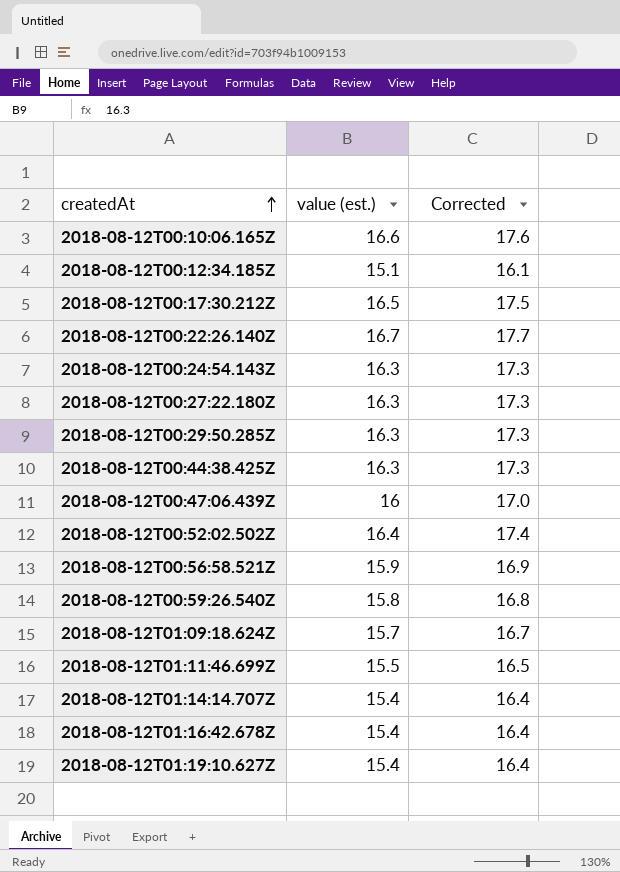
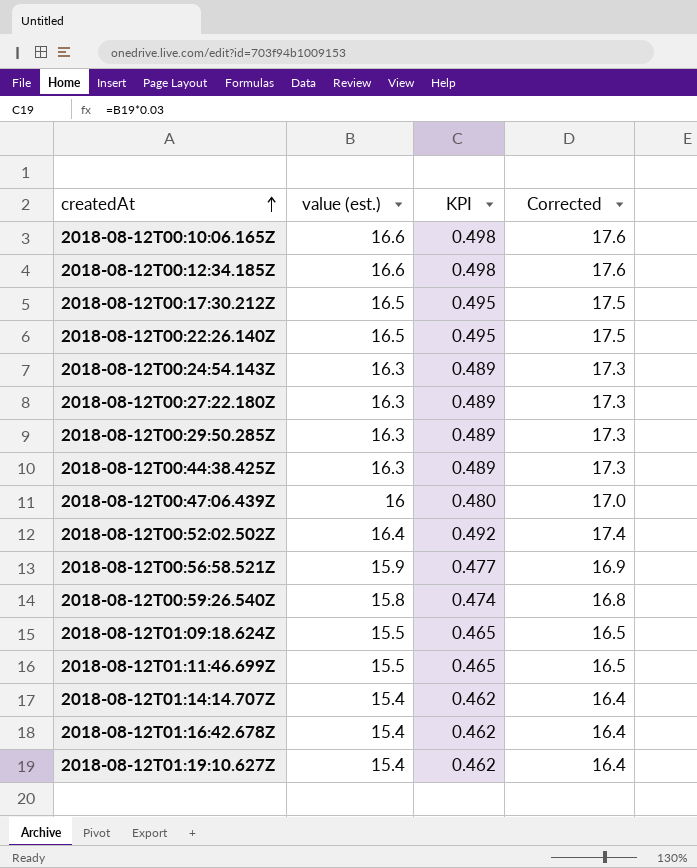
column KPI | formula: none -> [value (est.)] * 0.03
2018-08-12T00:12:34.185Z | value (est.): 15.1 -> 16.6
2018-08-12T00:12:34.185Z | Corrected: 16.1 -> 17.6
2018-08-12T00:22:26.140Z | value (est.): 16.7 -> 16.5
2018-08-12T00:22:26.140Z | Corrected: 17.7 -> 17.5
2018-08-12T01:09:18.624Z | value (est.): 15.7 -> 15.5
2018-08-12T01:09:18.624Z | Corrected: 16.7 -> 16.5

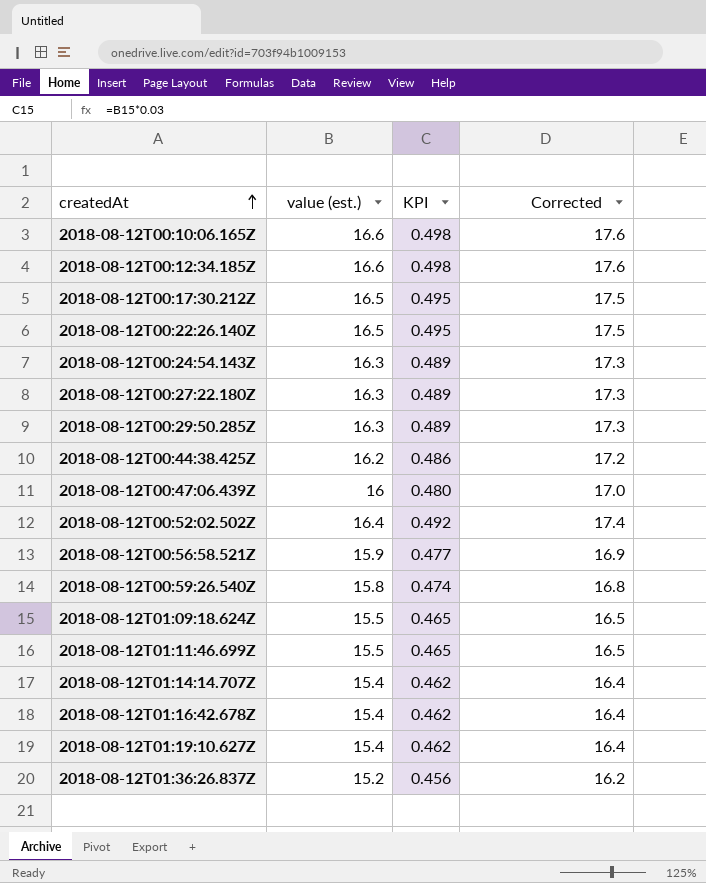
2018-08-12T00:44:38.425Z | value (est.): 16.3 -> 16.2
2018-08-12T00:44:38.425Z | KPI: 0.489 -> 0.486
2018-08-12T00:44:38.425Z | Corrected: 17.3 -> 17.2
row 2018-08-12T01:36:26.837Z: none -> 15.2 | 0.456 | 16.2

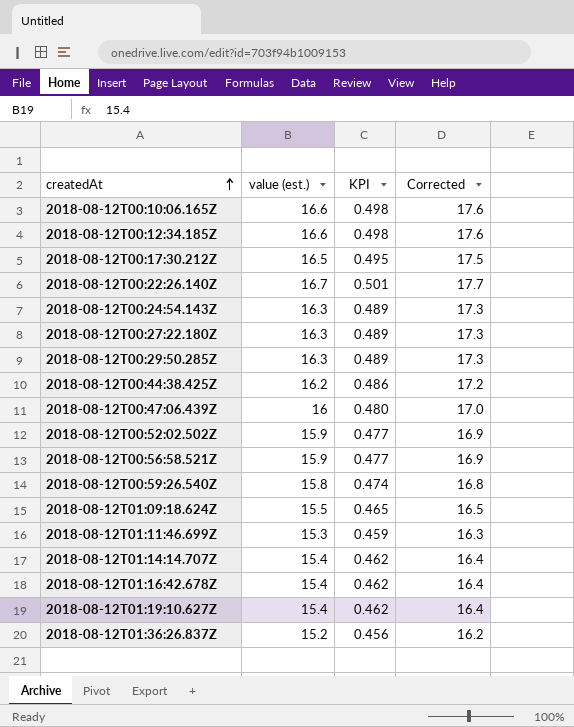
2018-08-12T00:22:26.140Z | value (est.): 16.5 -> 16.7
2018-08-12T00:22:26.140Z | KPI: 0.495 -> 0.501
2018-08-12T00:22:26.140Z | Corrected: 17.5 -> 17.7
2018-08-12T00:52:02.502Z | value (est.): 16.4 -> 15.9
2018-08-12T00:52:02.502Z | KPI: 0.492 -> 0.477
2018-08-12T00:52:02.502Z | Corrected: 17.4 -> 16.9
2018-08-12T01:11:46.699Z | value (est.): 15.5 -> 15.3
2018-08-12T01:11:46.699Z | KPI: 0.465 -> 0.459
2018-08-12T01:11:46.699Z | Corrected: 16.5 -> 16.3

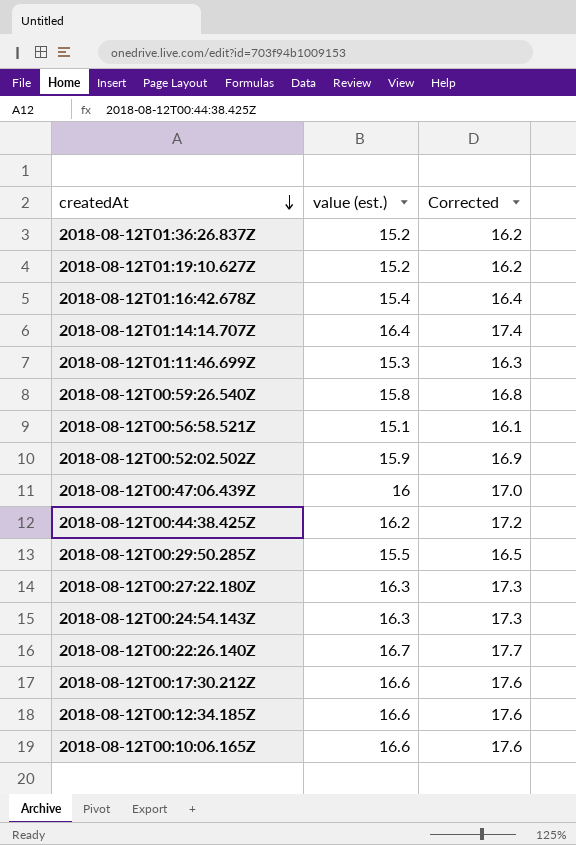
row order: createdAt ascending -> createdAt descending
column KPI | formula: [value (est.)] * 0.03 -> none
row 2018-08-12T01:09:18.624Z: 15.5 | 0.465 | 16.5 -> none
2018-08-12T01:19:10.627Z | value (est.): 15.4 -> 15.2
2018-08-12T01:19:10.627Z | Corrected: 16.4 -> 16.2
2018-08-12T01:14:14.707Z | value (est.): 15.4 -> 16.4
2018-08-12T01:14:14.707Z | Corrected: 16.4 -> 17.4
2018-08-12T00:56:58.521Z | value (est.): 15.9 -> 15.1
2018-08-12T00:56:58.521Z | Corrected: 16.9 -> 16.1
2018-08-12T00:29:50.285Z | value (est.): 16.3 -> 15.5
2018-08-12T00:29:50.285Z | Corrected: 17.3 -> 16.5
2018-08-12T00:17:30.212Z | value (est.): 16.5 -> 16.6
2018-08-12T00:17:30.212Z | Corrected: 17.5 -> 17.6

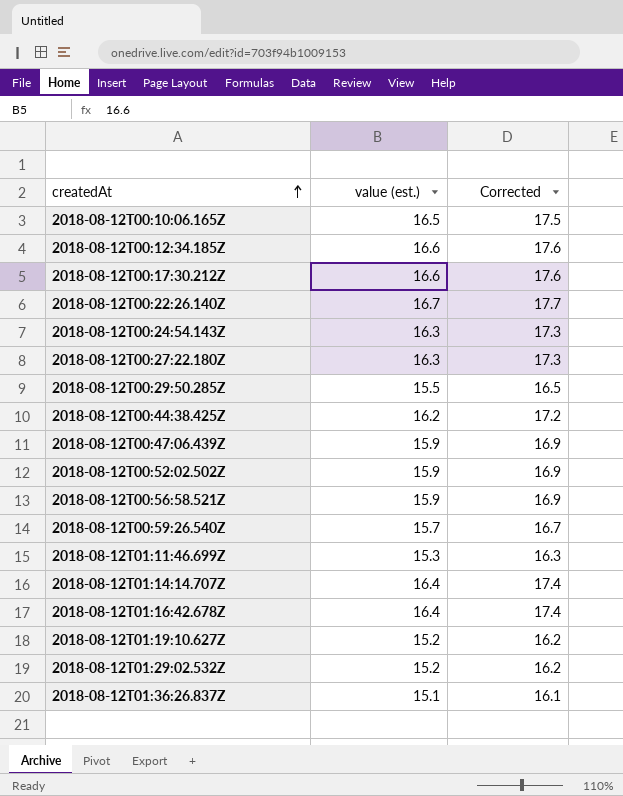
row order: createdAt descending -> createdAt ascending
2018-08-12T00:10:06.165Z | value (est.): 16.6 -> 16.5
2018-08-12T00:10:06.165Z | Corrected: 17.6 -> 17.5
2018-08-12T00:47:06.439Z | value (est.): 16 -> 15.9
2018-08-12T00:47:06.439Z | Corrected: 17.0 -> 16.9
2018-08-12T00:56:58.521Z | value (est.): 15.1 -> 15.9
2018-08-12T00:56:58.521Z | Corrected: 16.1 -> 16.9
2018-08-12T00:59:26.540Z | value (est.): 15.8 -> 15.7
2018-08-12T00:59:26.540Z | Corrected: 16.8 -> 16.7
2018-08-12T01:16:42.678Z | value (est.): 15.4 -> 16.4
2018-08-12T01:16:42.678Z | Corrected: 16.4 -> 17.4
row 2018-08-12T01:29:02.532Z: none -> 15.2 | 16.2
2018-08-12T01:36:26.837Z | value (est.): 15.2 -> 15.1
2018-08-12T01:36:26.837Z | Corrected: 16.2 -> 16.1

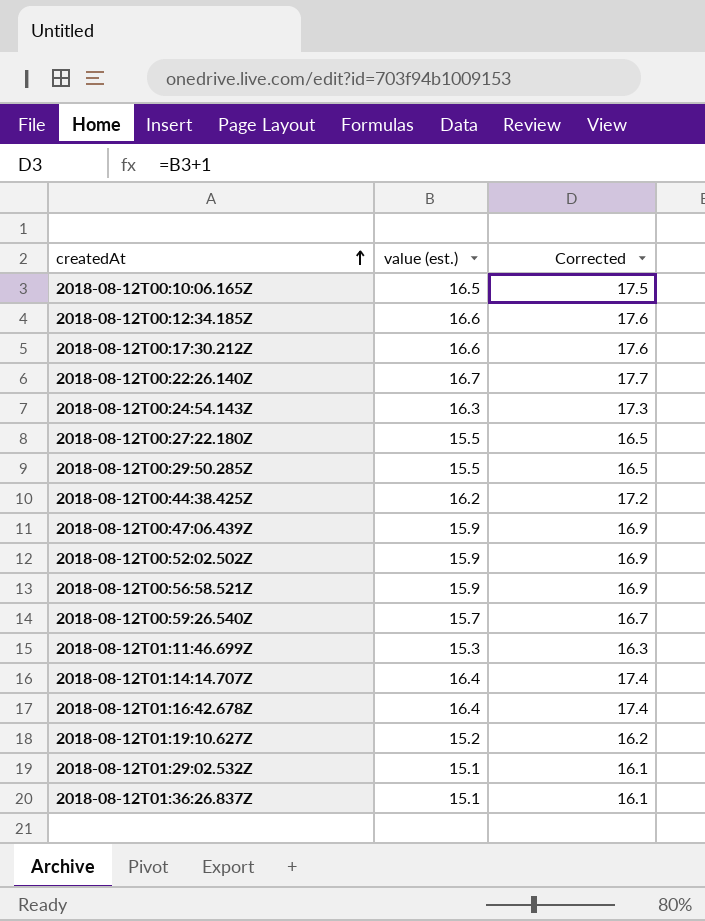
2018-08-12T00:27:22.180Z | value (est.): 16.3 -> 15.5
2018-08-12T00:27:22.180Z | Corrected: 17.3 -> 16.5
2018-08-12T01:29:02.532Z | value (est.): 15.2 -> 15.1
2018-08-12T01:29:02.532Z | Corrected: 16.2 -> 16.1

